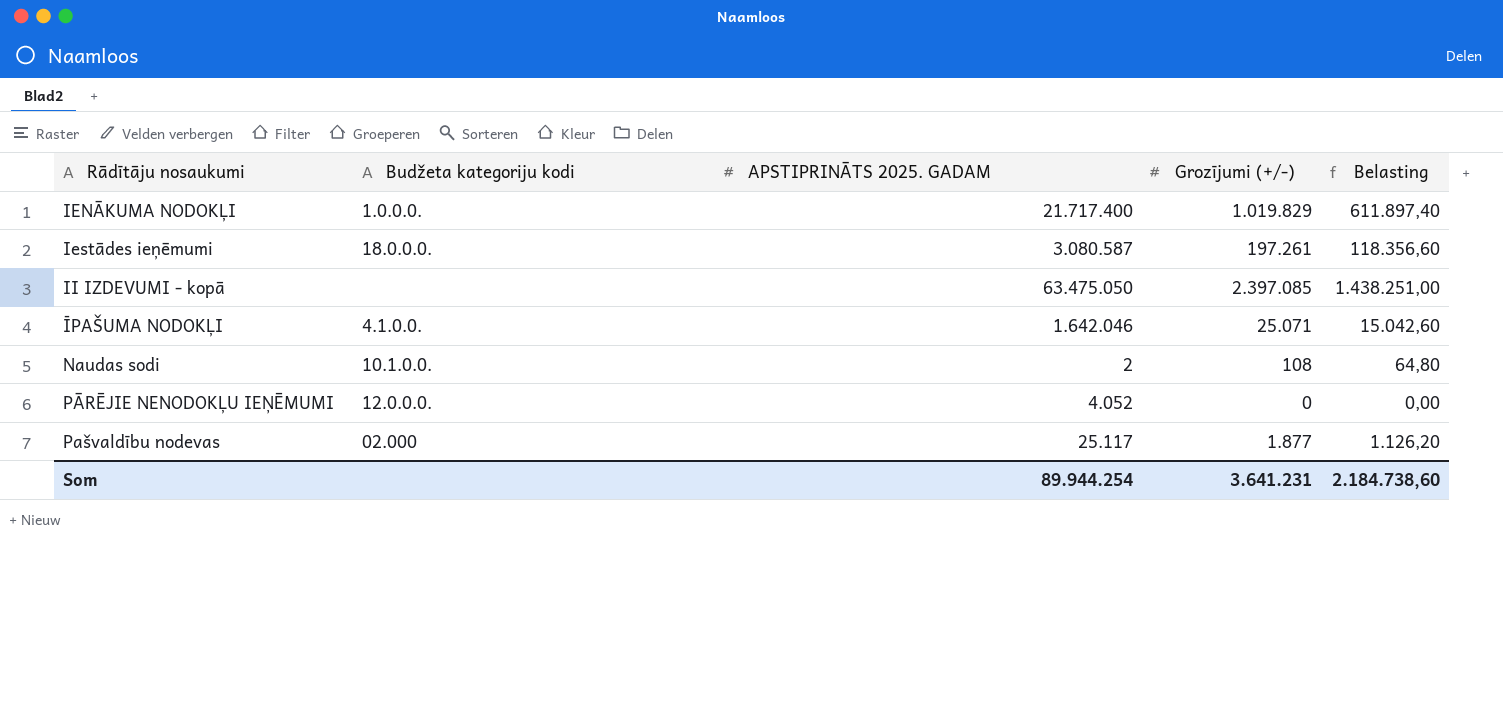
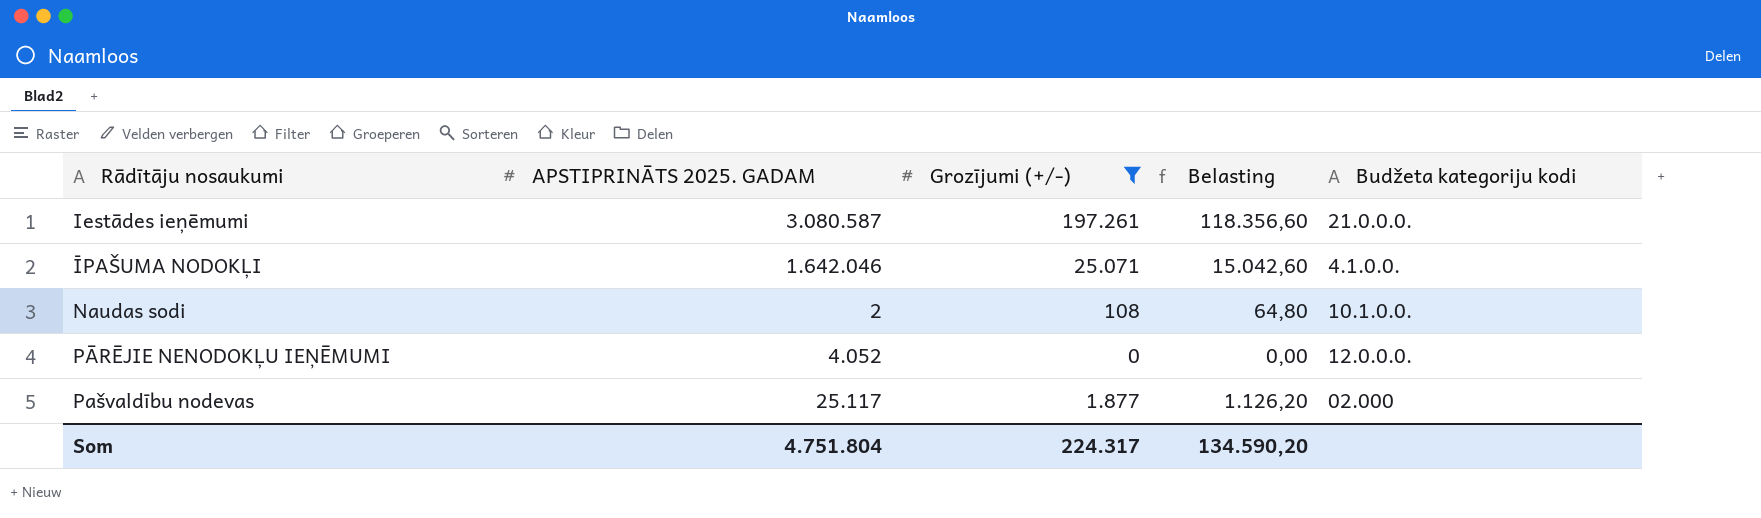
filter: none -> Grozījumi (+/-) <= 197.261
column Budžeta kategoriju kodi | position: 2 -> 5
Iestādes ieņēmumi | Budžeta kategoriju kodi: 18.0.0.0. -> 21.0.0.0.
Som | APSTIPRINĀTS 2025. GADAM: 89.944.254 -> 4.751.804
Som | Grozījumi (+/-): 3.641.231 -> 224.317
Som | Belasting: 2.184.738,60 -> 134.590,20

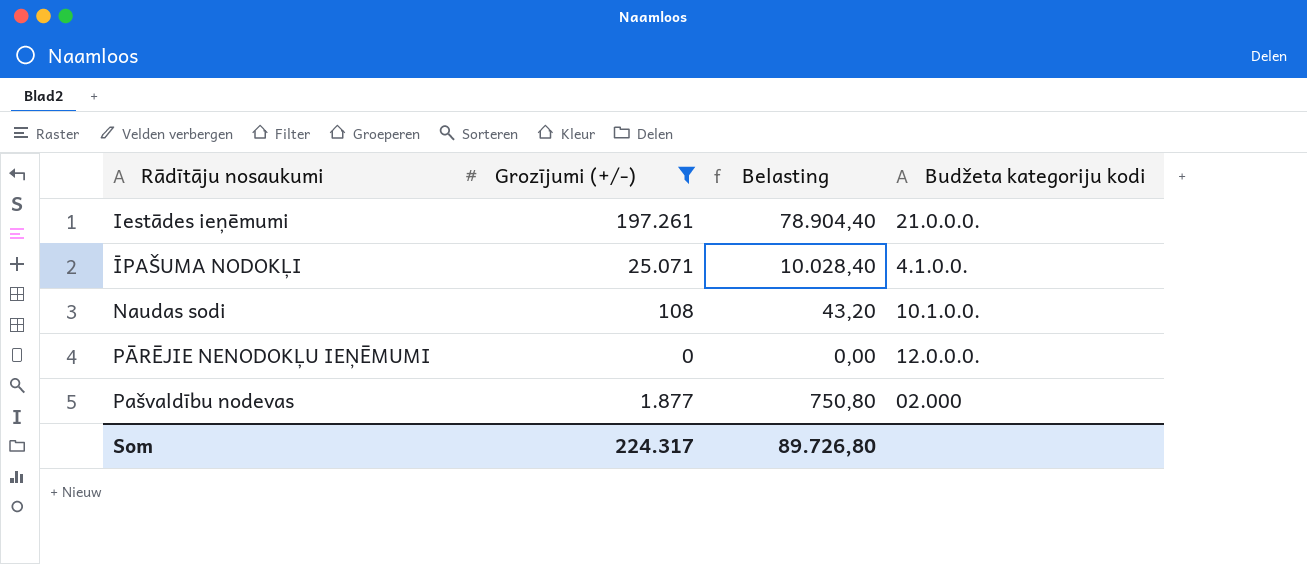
column APSTIPRINĀTS 2025. GADAM | position: 2 -> none
column Belasting | formula: [Grozījumi (+/-)] * 0,6 -> [Grozījumi (+/-)] * 0,4
Som | Belasting: 134.590,20 -> 89.726,80

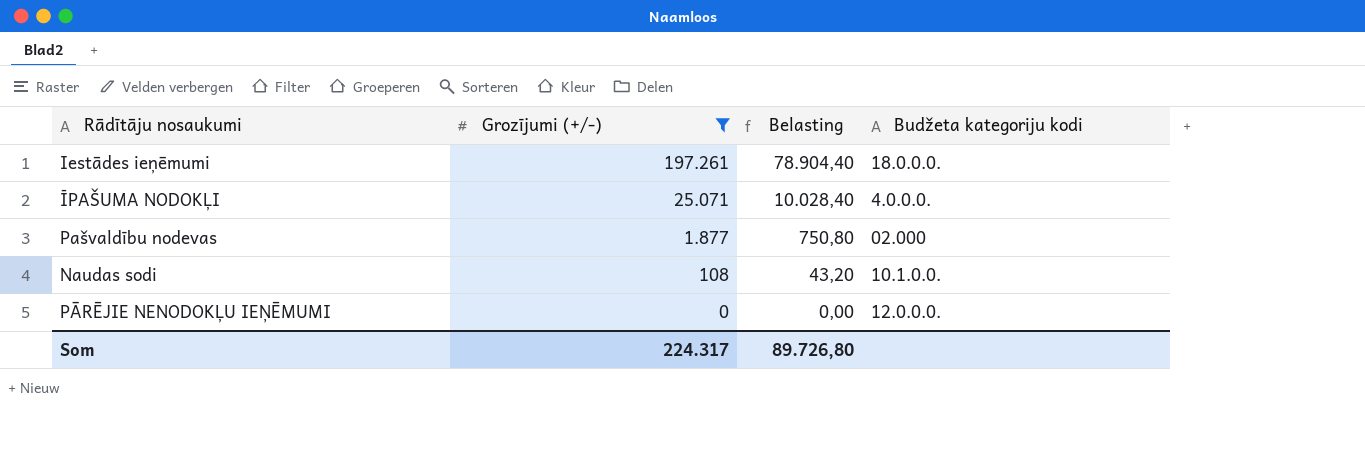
row order: Rādītāju nosaukumi ascending -> Grozījumi (+/-) descending
Iestādes ieņēmumi | Budžeta kategoriju kodi: 21.0.0.0. -> 18.0.0.0.
ĪPAŠUMA NODOKĻI | Budžeta kategoriju kodi: 4.1.0.0. -> 4.0.0.0.

